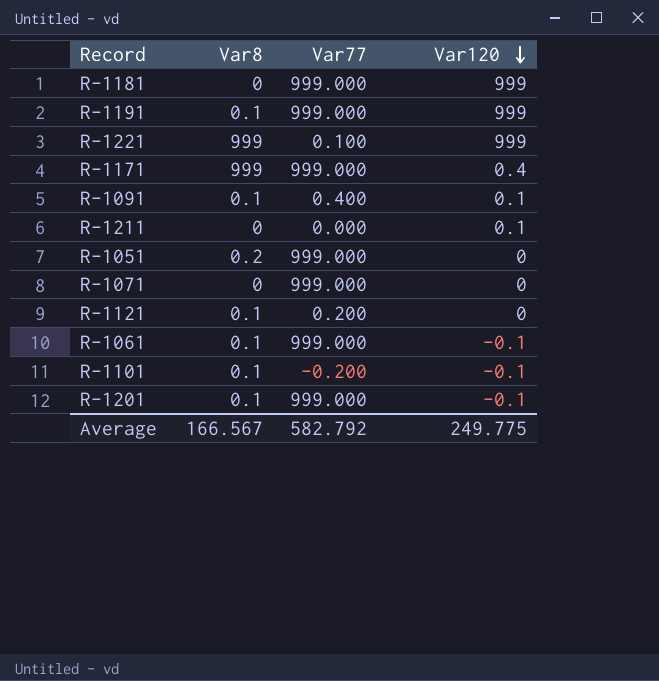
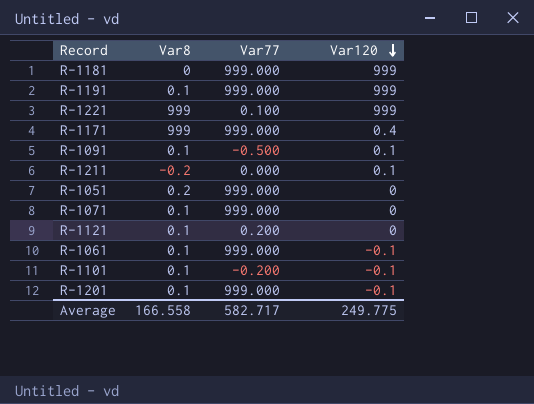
R-1091 | Var77: 0.400 -> -0.500
R-1211 | Var8: 0 -> -0.2
R-1071 | Var8: 0 -> 0.1
Average | Var8: 166.567 -> 166.558
Average | Var77: 582.792 -> 582.717

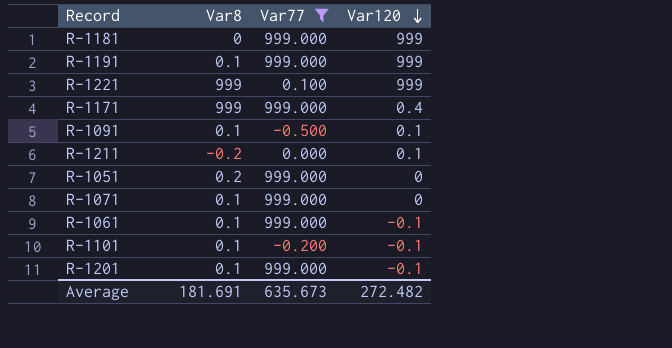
filter: none -> Var77 != 0.200
Average | Var8: 166.558 -> 181.691
Average | Var77: 582.717 -> 635.673
Average | Var120: 249.775 -> 272.482

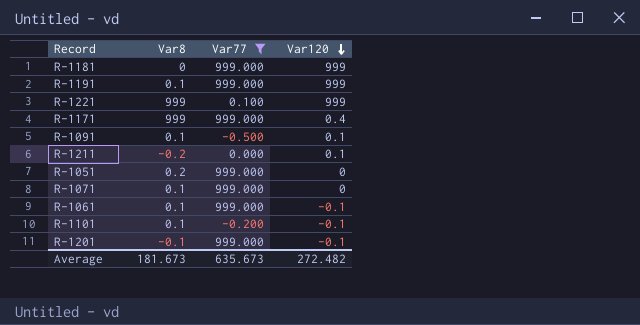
R-1201 | Var8: 0.1 -> -0.1
Average | Var8: 181.691 -> 181.673

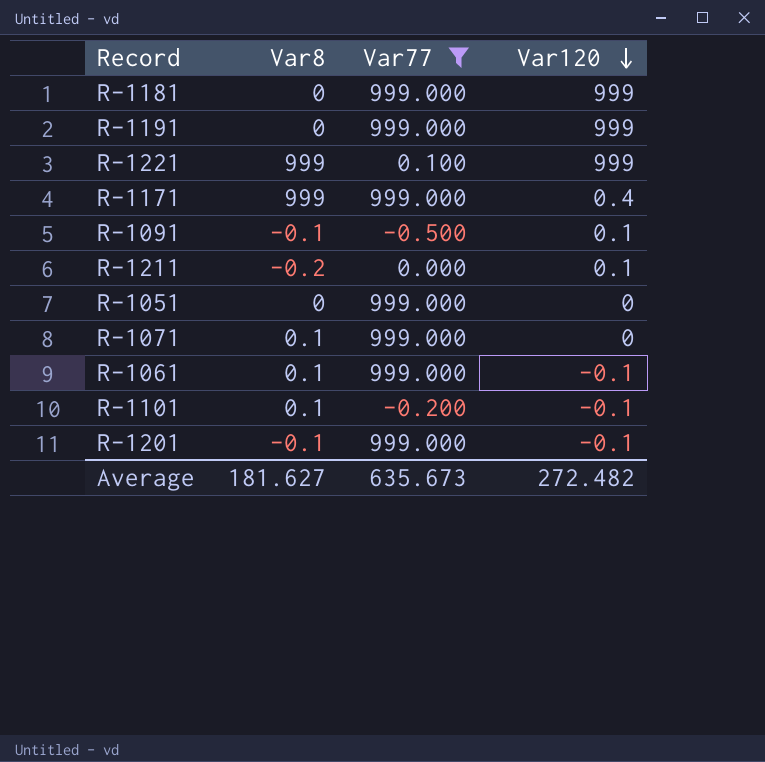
R-1191 | Var8: 0.1 -> 0
R-1091 | Var8: 0.1 -> -0.1
R-1051 | Var8: 0.2 -> 0
Average | Var8: 181.673 -> 181.627

